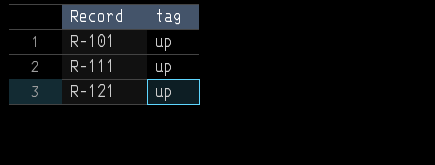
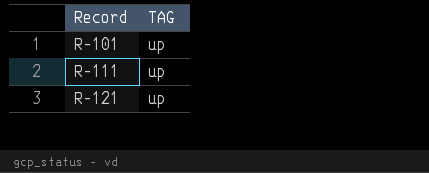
column name: tag -> TAG

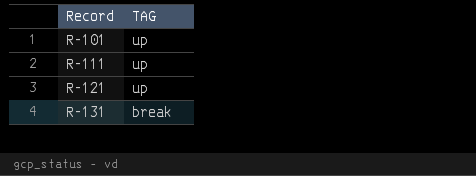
row R-131: none -> break

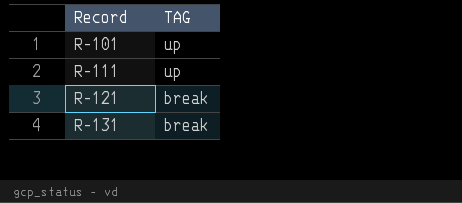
R-121 | TAG: up -> break

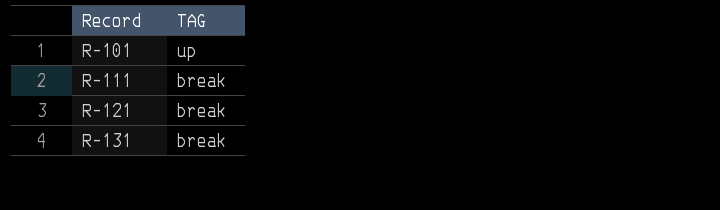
R-111 | TAG: up -> break

